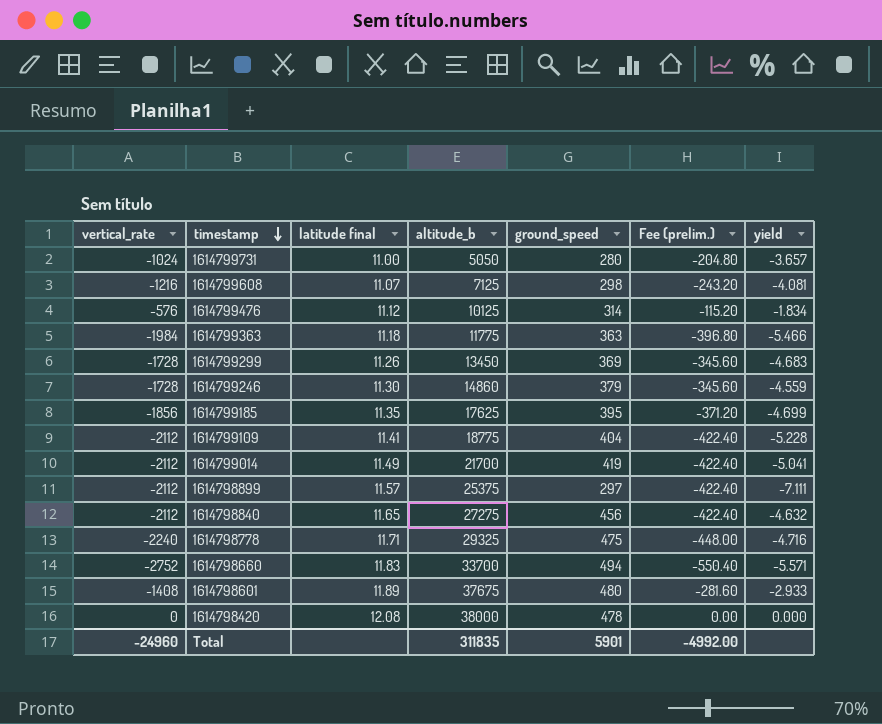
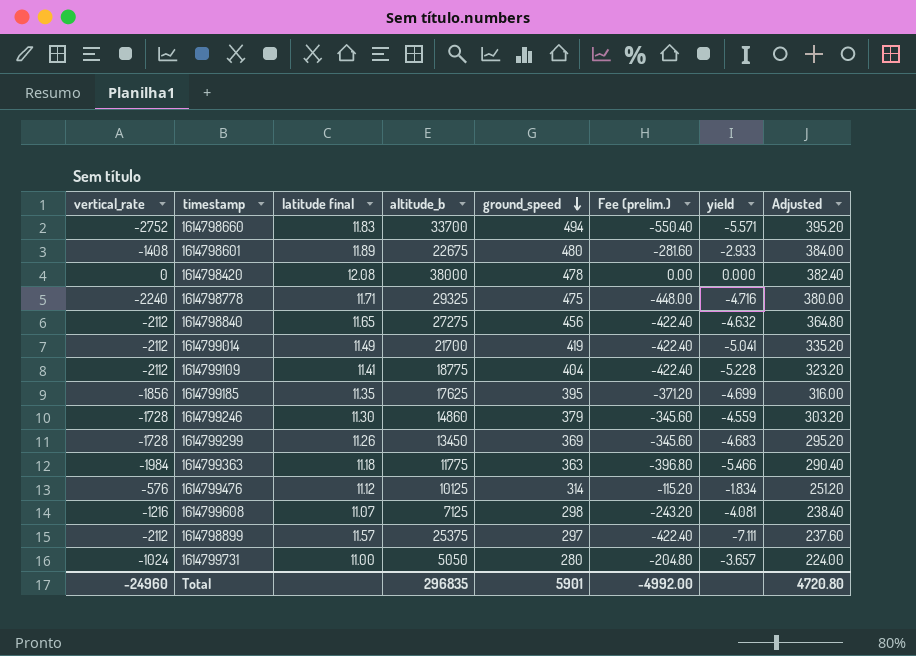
row order: timestamp descending -> ground_speed descending
column Adjusted | formula: none -> [ground_speed] * 0.8
1614798601 | altitude_b: 37675 -> 22675
Total | altitude_b: 311835 -> 296835

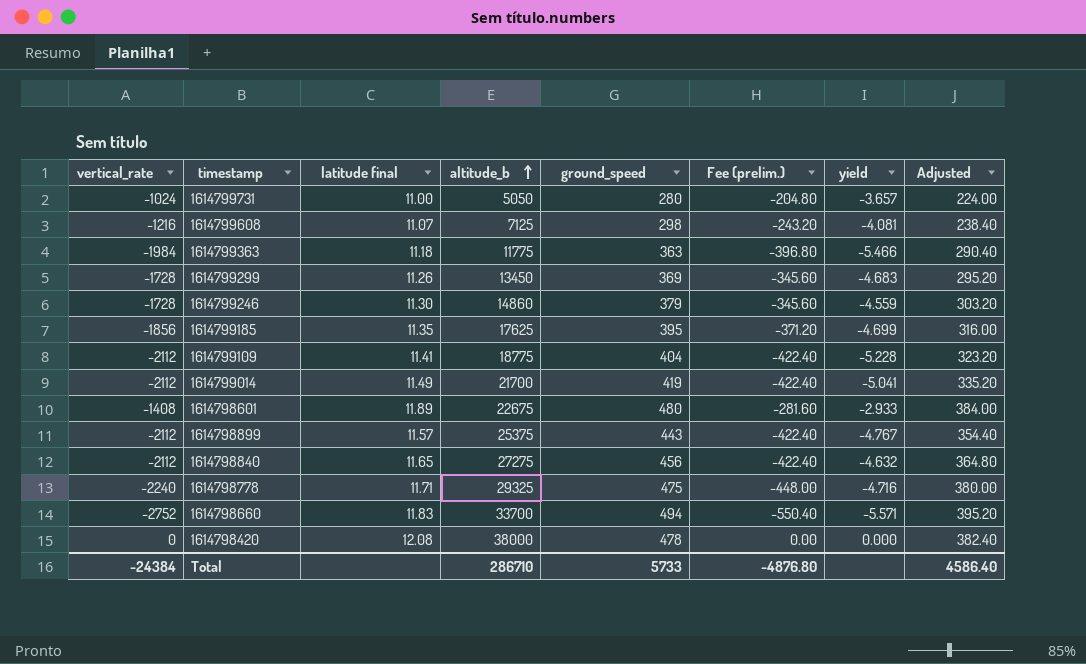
row order: ground_speed descending -> altitude_b ascending
row 1614799476: -576 | 11.12 | 10125 | 314 | -115.20 | -1.834 | 251.20 -> none
1614798899 | ground_speed: 297 -> 443
1614798899 | yield: -7.111 -> -4.767
1614798899 | Adjusted: 237.60 -> 354.40
Total | vertical_rate: -24960 -> -24384
Total | altitude_b: 296835 -> 286710
Total | ground_speed: 5901 -> 5733
Total | Fee (prelim.): -4992.00 -> -4876.80
Total | Adjusted: 4720.80 -> 4586.40

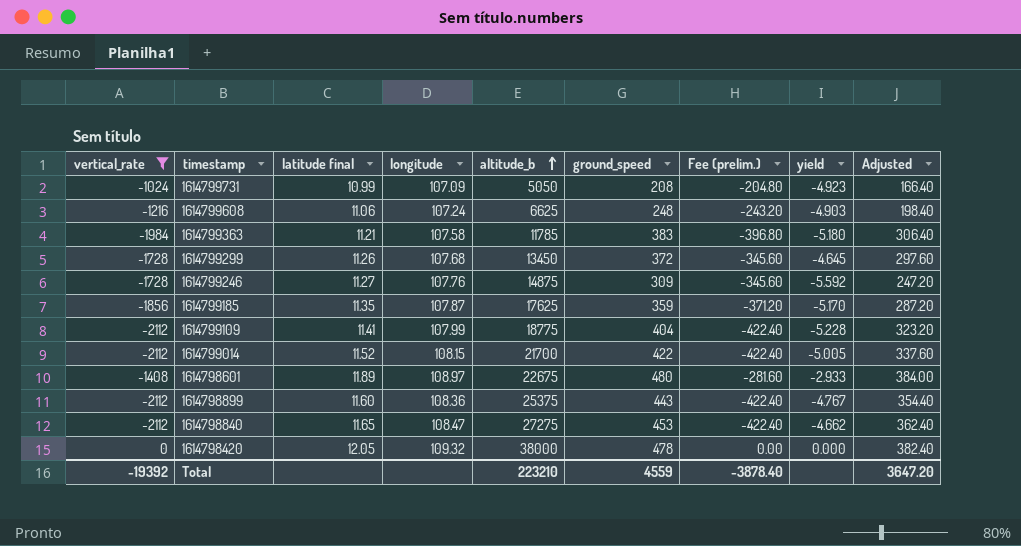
filter: none -> vertical_rate >= -2112
column longitude | position: none -> 4
1614799731 | latitude final: 11.00 -> 10.99
1614799731 | ground_speed: 280 -> 208
1614799731 | yield: -3.657 -> -4.923
1614799731 | Adjusted: 224.00 -> 166.40
1614799608 | latitude final: 11.07 -> 11.06
1614799608 | altitude_b: 7125 -> 6625
1614799608 | ground_speed: 298 -> 248
1614799608 | yield: -4.081 -> -4.903
1614799608 | Adjusted: 238.40 -> 198.40
1614799363 | latitude final: 11.18 -> 11.21
1614799363 | altitude_b: 11775 -> 11785
1614799363 | ground_speed: 363 -> 383
1614799363 | yield: -5.466 -> -5.180
1614799363 | Adjusted: 290.40 -> 306.40
1614799299 | ground_speed: 369 -> 372
1614799299 | yield: -4.683 -> -4.645
1614799299 | Adjusted: 295.20 -> 297.60
1614799246 | latitude final: 11.30 -> 11.27
1614799246 | altitude_b: 14860 -> 14875
1614799246 | ground_speed: 379 -> 309
1614799246 | yield: -4.559 -> -5.592
1614799246 | Adjusted: 303.20 -> 247.20
1614799185 | ground_speed: 395 -> 359
1614799185 | yield: -4.699 -> -5.170
1614799185 | Adjusted: 316.00 -> 287.20
1614799014 | latitude final: 11.49 -> 11.52
1614799014 | ground_speed: 419 -> 422
1614799014 | yield: -5.041 -> -5.005
1614799014 | Adjusted: 335.20 -> 337.60
1614798899 | latitude final: 11.57 -> 11.60
1614798840 | ground_speed: 456 -> 453
1614798840 | yield: -4.632 -> -4.662
1614798840 | Adjusted: 364.80 -> 362.40
1614798420 | latitude final: 12.08 -> 12.05
Total | vertical_rate: -24384 -> -19392
Total | altitude_b: 286710 -> 223210
Total | ground_speed: 5733 -> 4559
Total | Fee (prelim.): -4876.80 -> -3878.40
Total | Adjusted: 4586.40 -> 3647.20

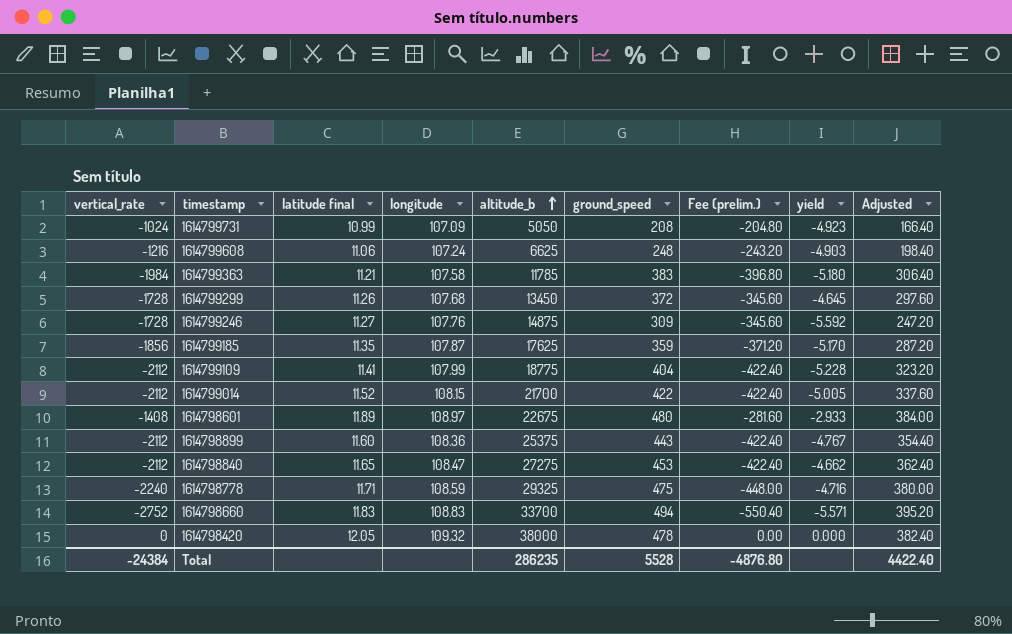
filter: vertical_rate >= -2112 -> none
Total | vertical_rate: -19392 -> -24384
Total | altitude_b: 223210 -> 286235
Total | ground_speed: 4559 -> 5528
Total | Fee (prelim.): -3878.40 -> -4876.80
Total | Adjusted: 3647.20 -> 4422.40

